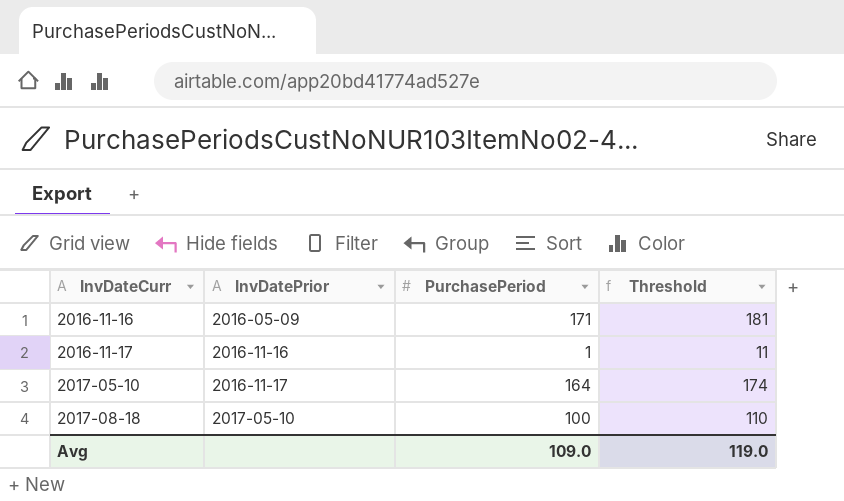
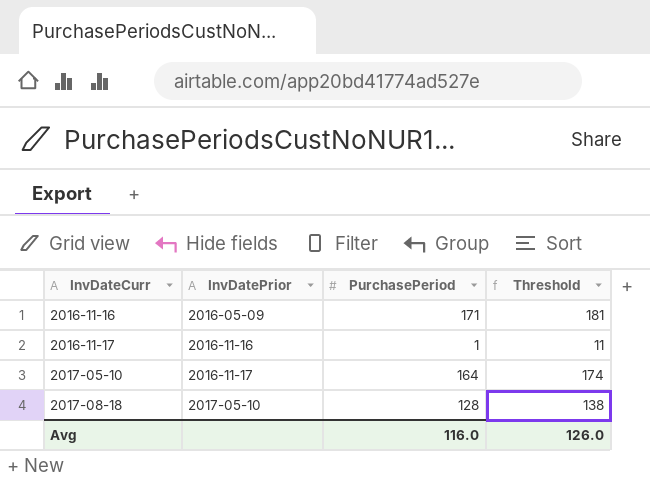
2017-08-18 | PurchasePeriod: 100 -> 128
2017-08-18 | Threshold: 110 -> 138
Avg | PurchasePeriod: 109.0 -> 116.0
Avg | Threshold: 119.0 -> 126.0

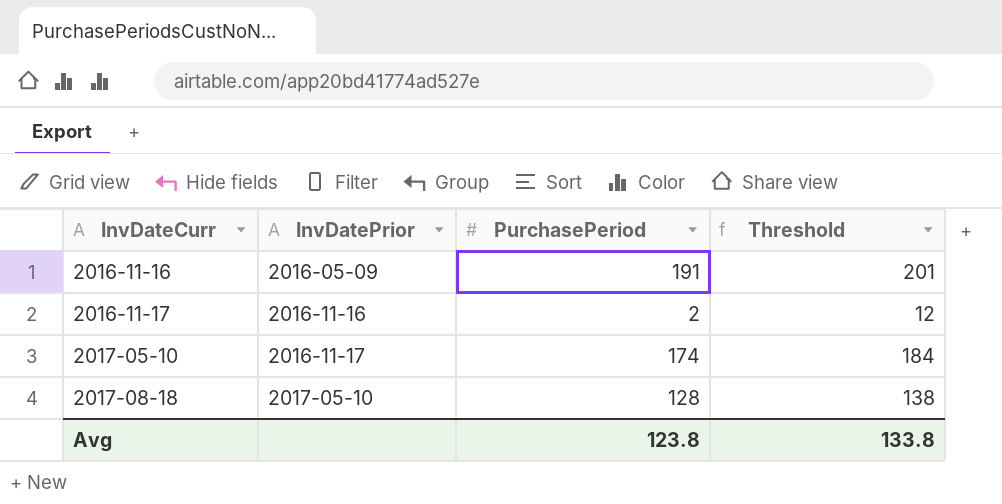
2016-11-16 | PurchasePeriod: 171 -> 191
2016-11-16 | Threshold: 181 -> 201
2016-11-17 | PurchasePeriod: 1 -> 2
2016-11-17 | Threshold: 11 -> 12
2017-05-10 | PurchasePeriod: 164 -> 174
2017-05-10 | Threshold: 174 -> 184
Avg | PurchasePeriod: 116.0 -> 123.8
Avg | Threshold: 126.0 -> 133.8

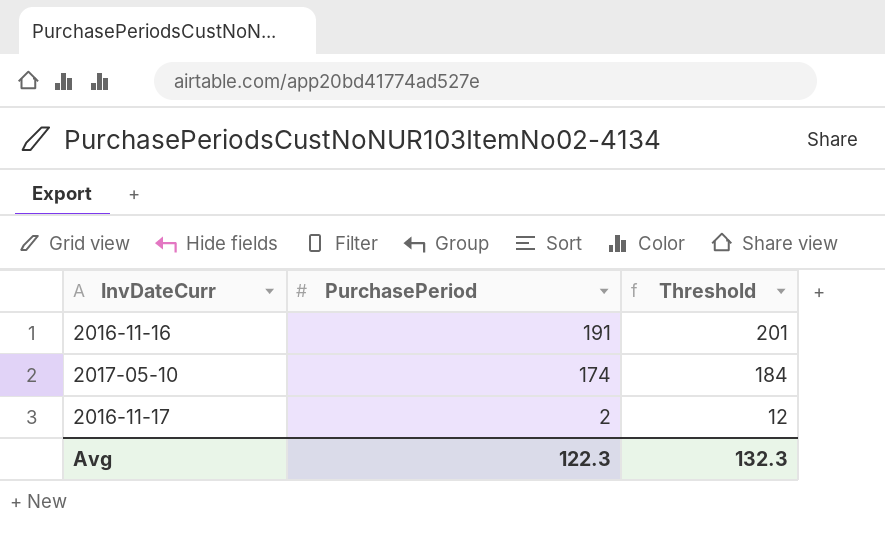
row order: InvDateCurr ascending -> PurchasePeriod descending
column InvDatePrior | position: 2 -> none
row 2017-08-18: 2017-05-10 | 128 | 138 -> none
Avg | PurchasePeriod: 123.8 -> 122.3
Avg | Threshold: 133.8 -> 132.3

